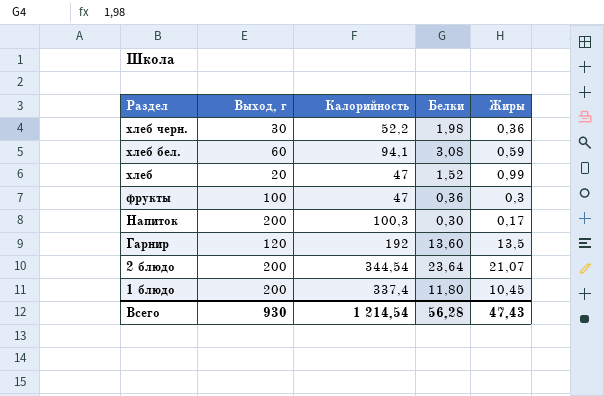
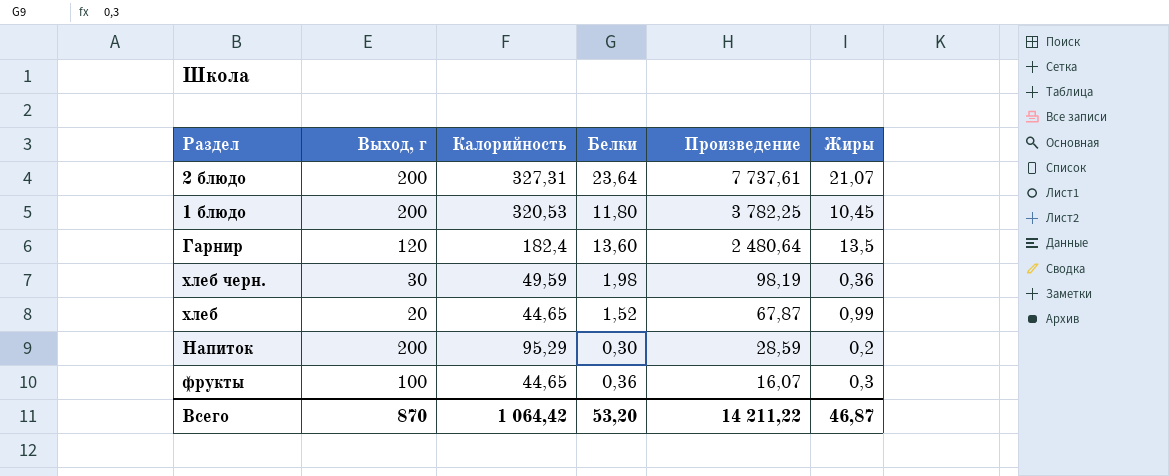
row order: Раздел descending -> Произведение descending
column Произведение | formula: none -> [Калорийность] * [Белки]
row хлеб бел.: 60 | 94,1 | 3,08 | 0,59 -> none
2 блюдо | Калорийность: 344,54 -> 327,31
1 блюдо | Калорийность: 337,4 -> 320,53
Гарнир | Калорийность: 192 -> 182,4
хлеб черн. | Калорийность: 52,2 -> 49,59
хлеб | Калорийность: 47 -> 44,65
Напиток | Калорийность: 100,3 -> 95,29
Напиток | Жиры: 0,17 -> 0,2
фрукты | Калорийность: 47 -> 44,65
Всего | Выход, г: 930 -> 870
Всего | Калорийность: 1 214,54 -> 1 064,42
Всего | Белки: 56,28 -> 53,20
Всего | Жиры: 47,43 -> 46,87

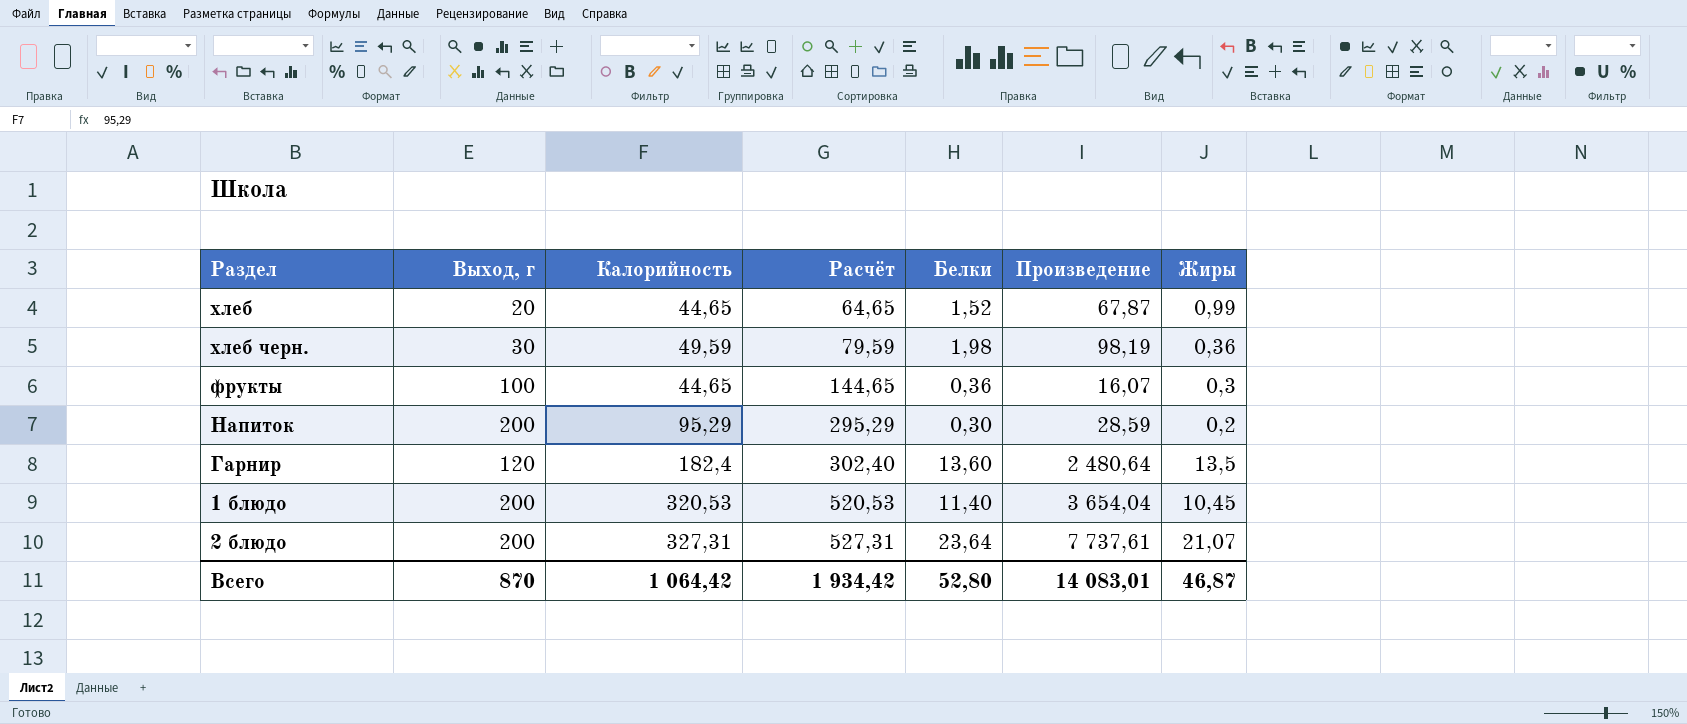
row order: Произведение descending -> Расчёт ascending
column Расчёт | formula: none -> [Выход, г] + [Калорийность]
1 блюдо | Белки: 11,80 -> 11,40
1 блюдо | Произведение: 3 782,25 -> 3 654,04
Всего | Белки: 53,20 -> 52,80
Всего | Произведение: 14 211,22 -> 14 083,01

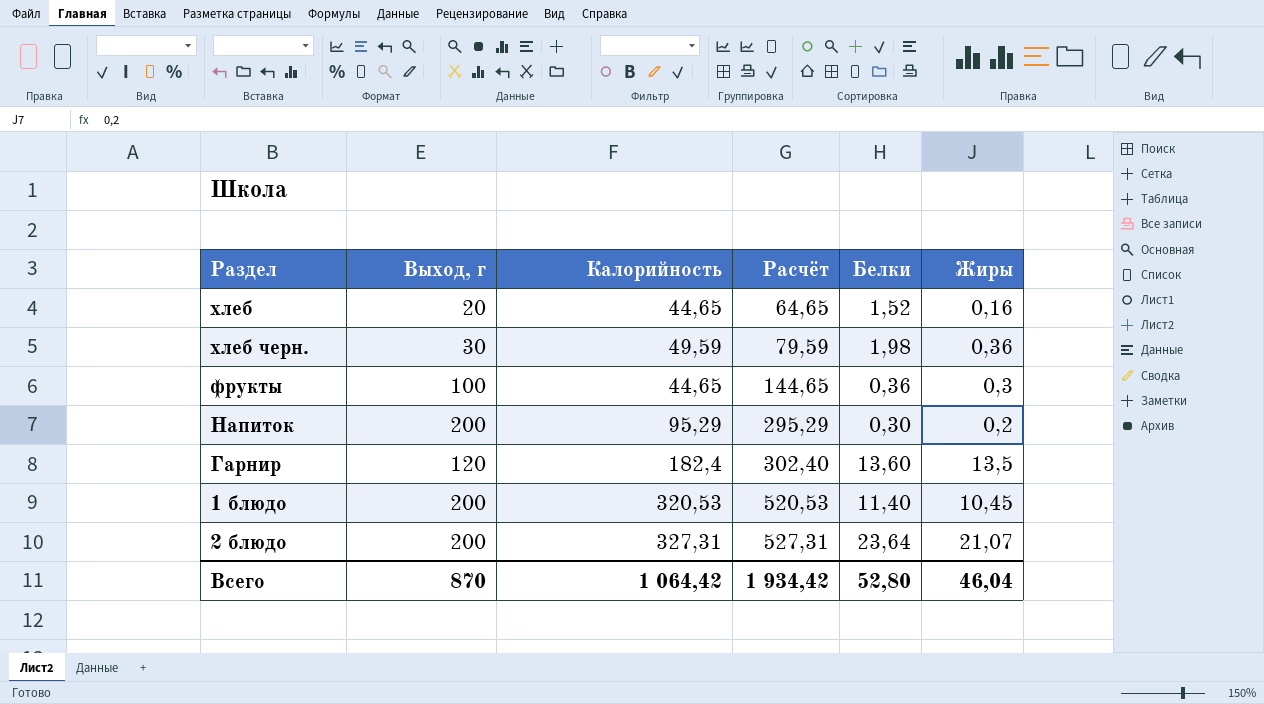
column Произведение | formula: [Калорийность] * [Белки] -> none
хлеб | Жиры: 0,99 -> 0,16
Всего | Жиры: 46,87 -> 46,04

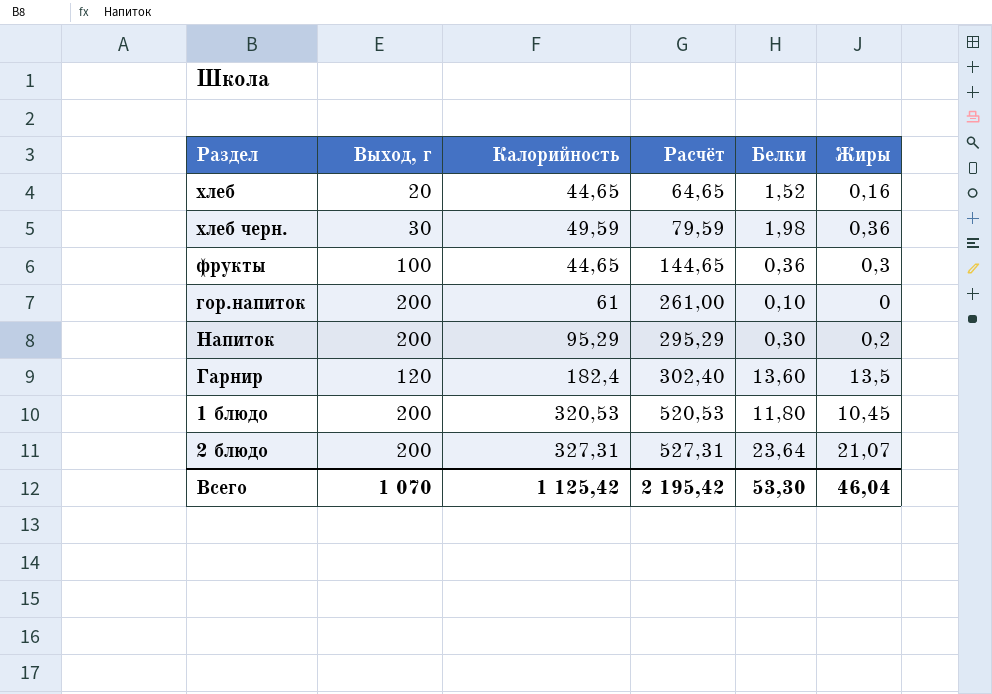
row гор.напиток: none -> 200 | 61 | 261,00 | 0,10 | 0
1 блюдо | Белки: 11,40 -> 11,80
Всего | Выход, г: 870 -> 1 070
Всего | Калорийность: 1 064,42 -> 1 125,42
Всего | Расчёт: 1 934,42 -> 2 195,42
Всего | Белки: 52,80 -> 53,30

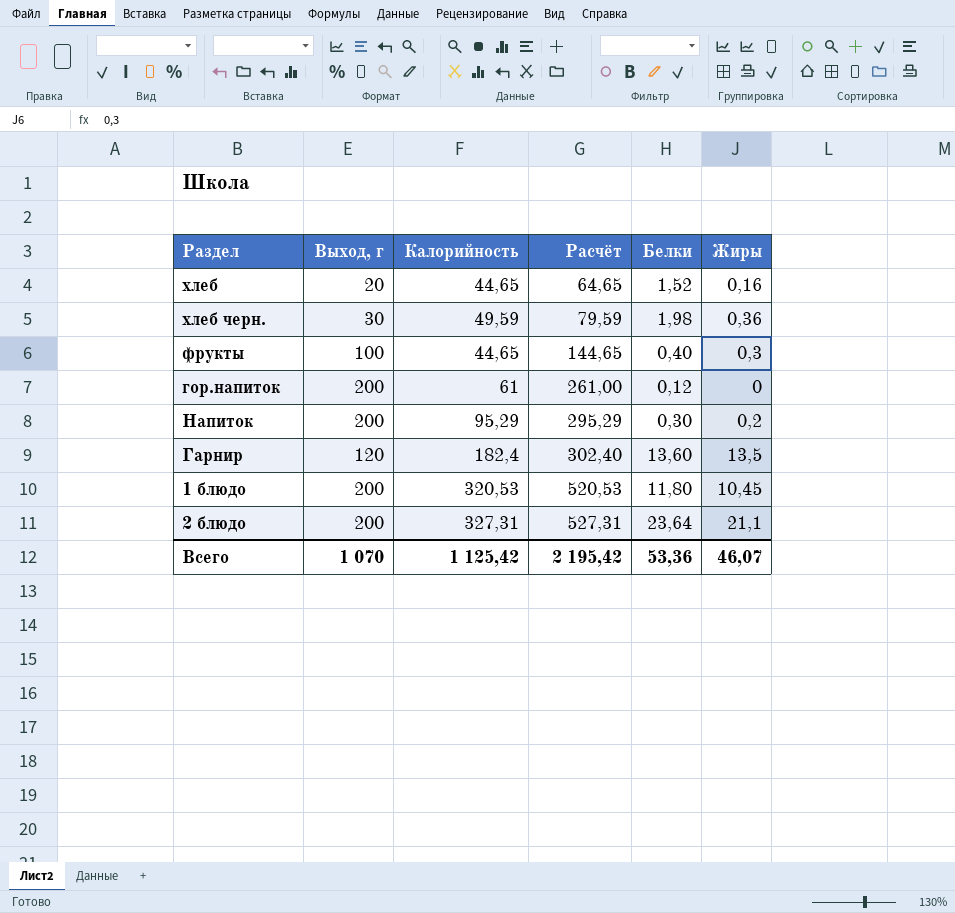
фрукты | Белки: 0,36 -> 0,40
гор.напиток | Белки: 0,10 -> 0,12
2 блюдо | Жиры: 21,07 -> 21,1
Всего | Белки: 53,30 -> 53,36
Всего | Жиры: 46,04 -> 46,07

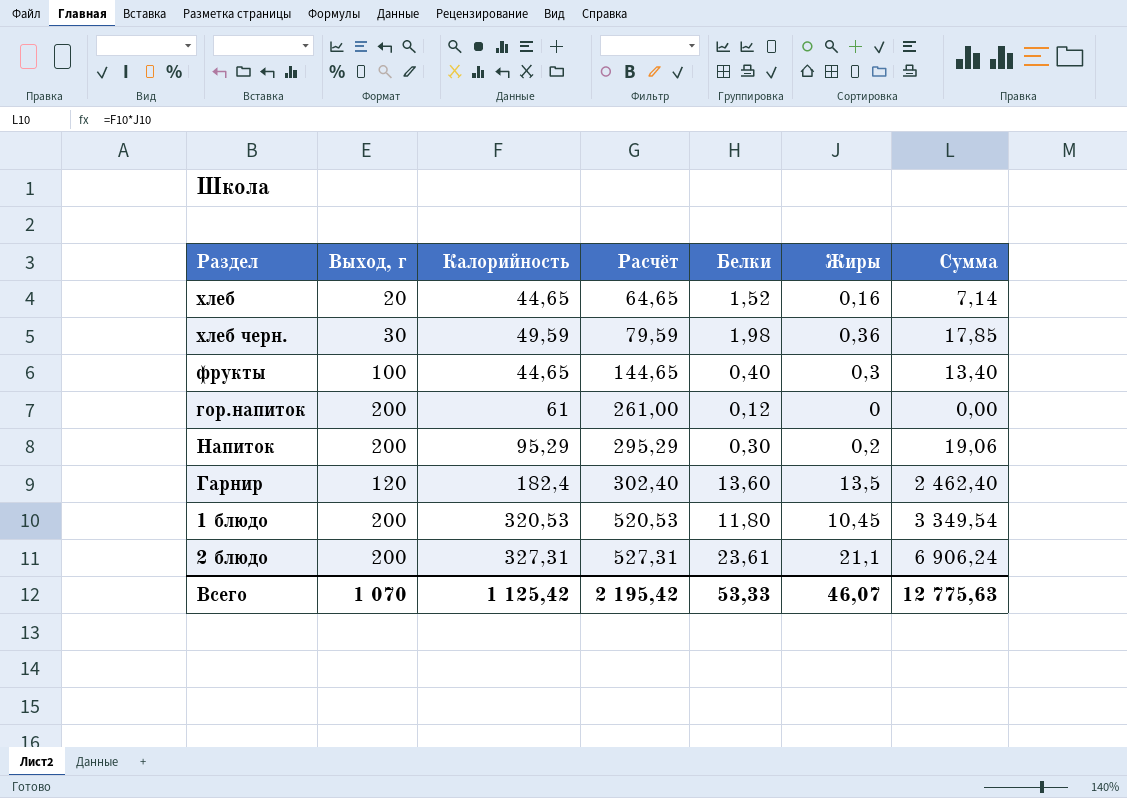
column Сумма | formula: none -> [Калорийность] * [Жиры]
2 блюдо | Белки: 23,64 -> 23,61
Всего | Белки: 53,36 -> 53,33

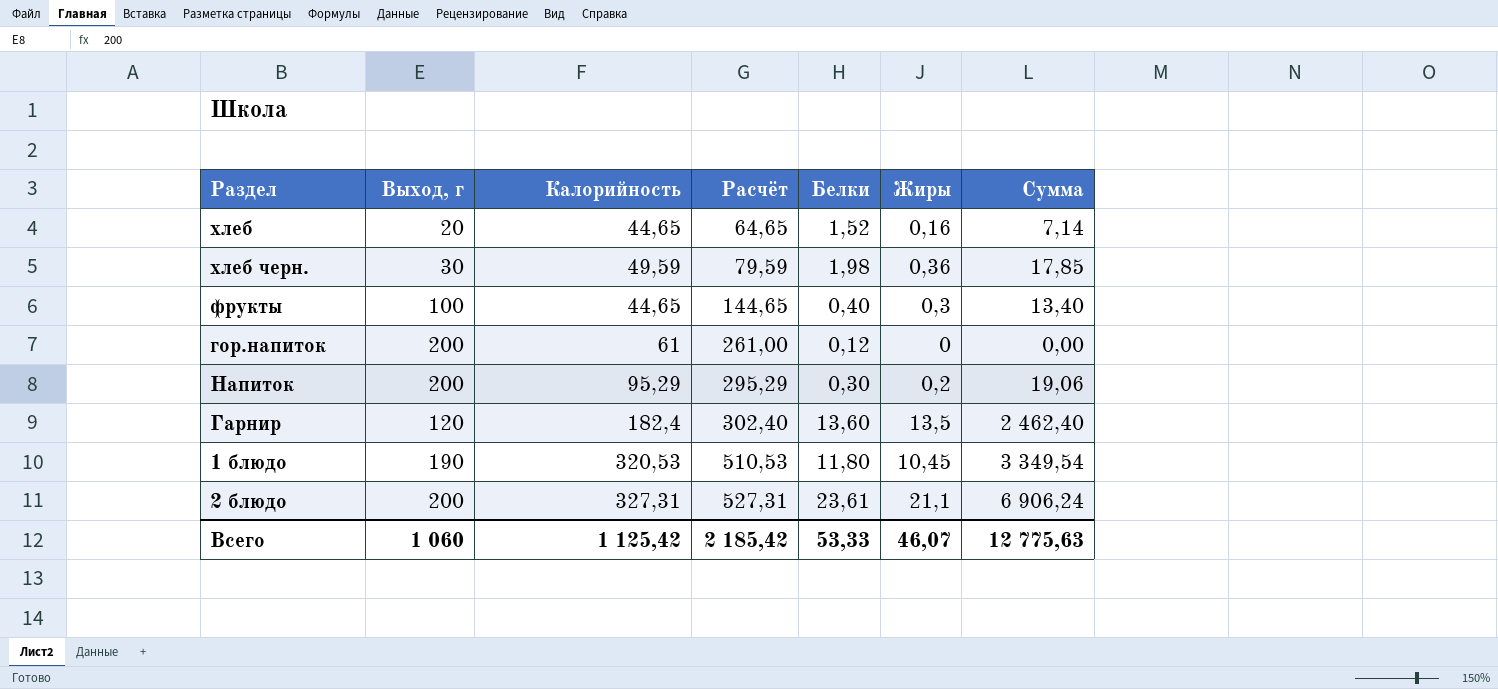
1 блюдо | Выход, г: 200 -> 190
1 блюдо | Расчёт: 520,53 -> 510,53
Всего | Выход, г: 1 070 -> 1 060
Всего | Расчёт: 2 195,42 -> 2 185,42

